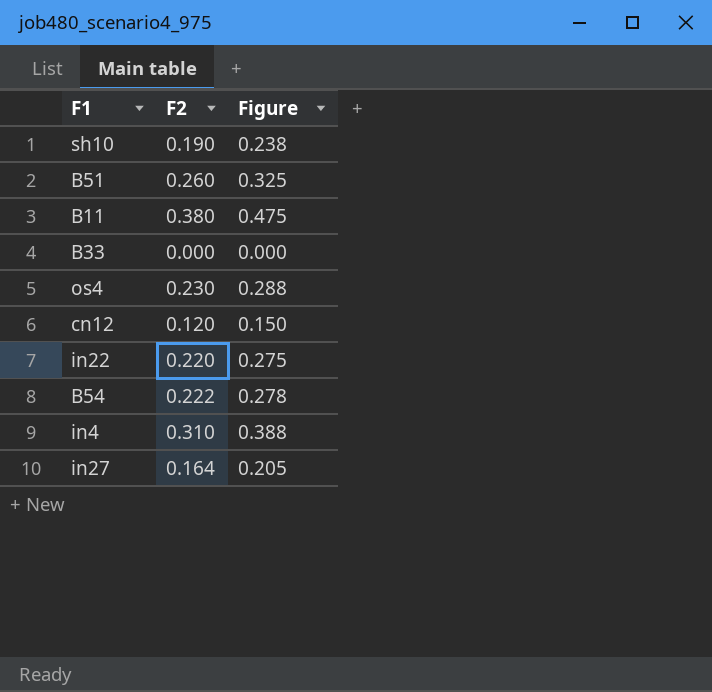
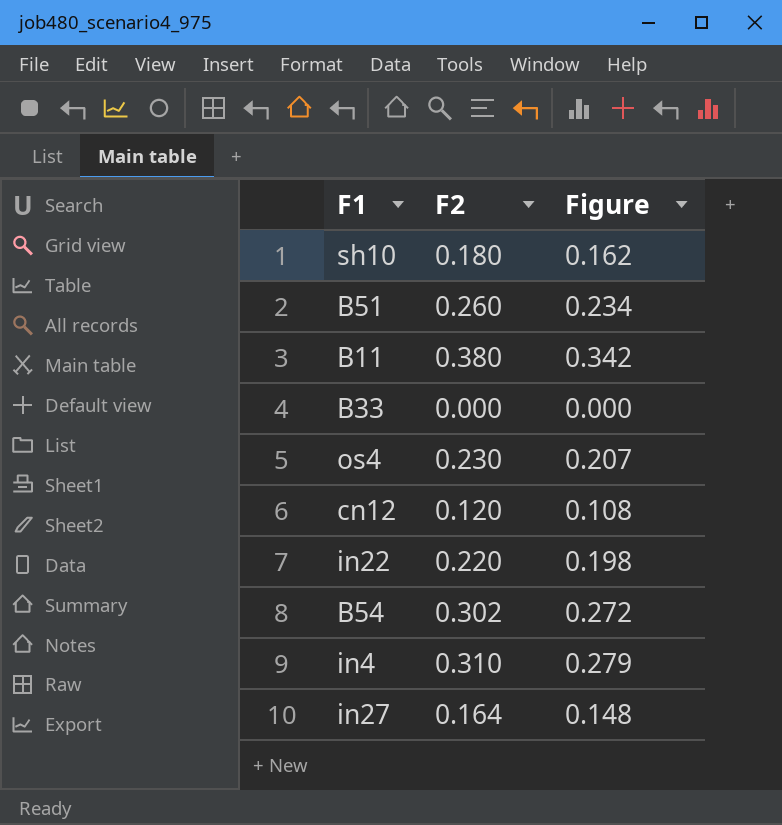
column Figure | formula: [F2] * 1.25 -> [F2] * 0.9
sh10 | F2: 0.190 -> 0.180
B54 | F2: 0.222 -> 0.302

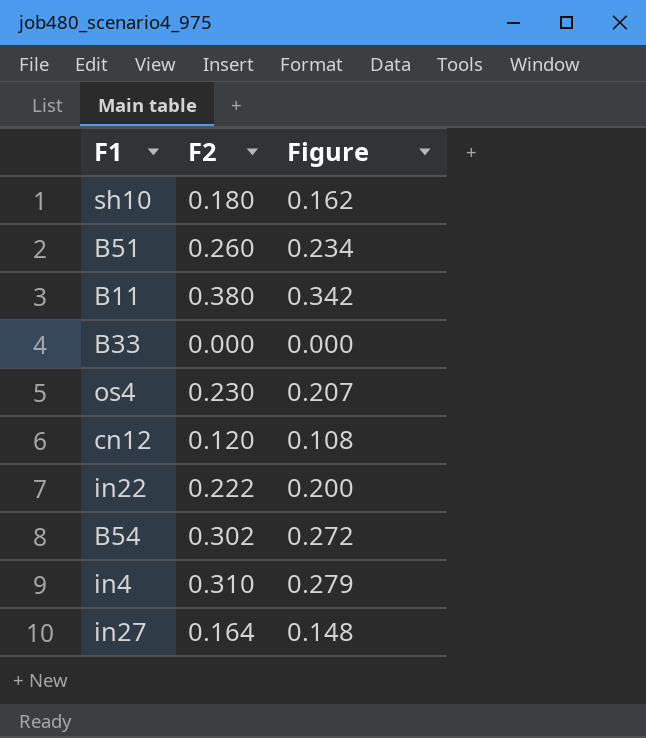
in22 | F2: 0.220 -> 0.222
in22 | Figure: 0.198 -> 0.200

